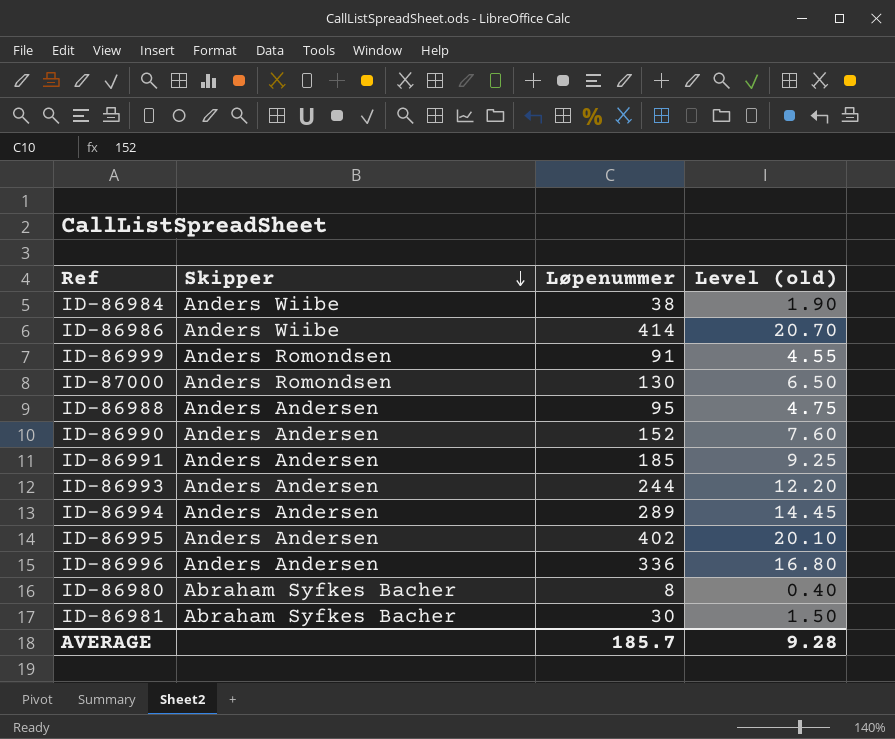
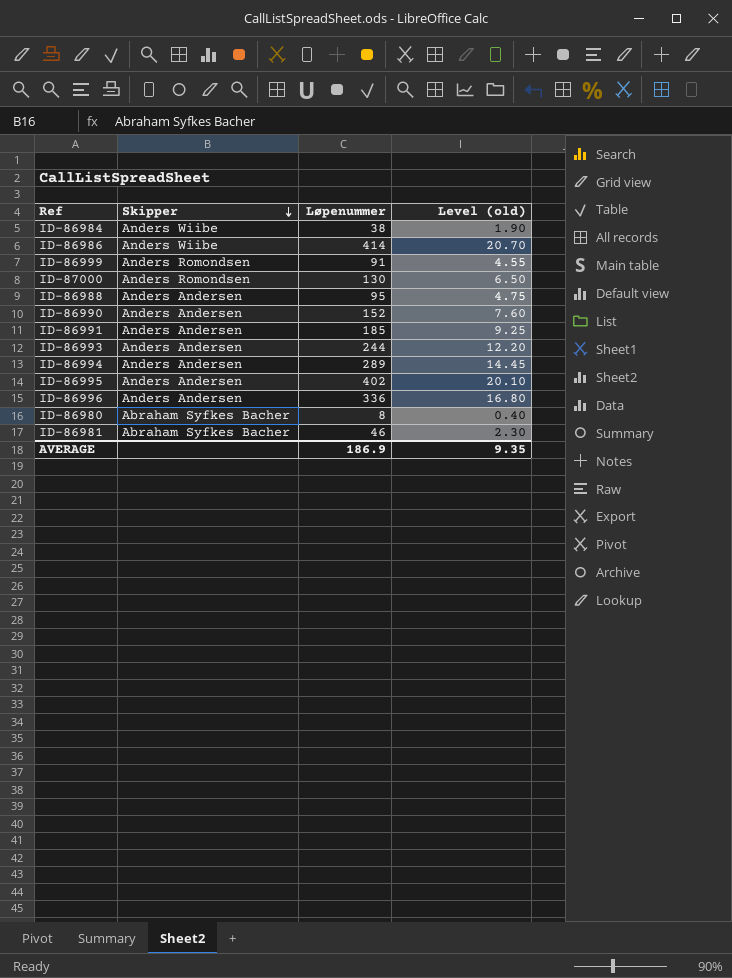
ID-86981 | Løpenummer: 30 -> 46
ID-86981 | Level (old): 1.50 -> 2.30
AVERAGE | Løpenummer: 185.7 -> 186.9
AVERAGE | Level (old): 9.28 -> 9.35

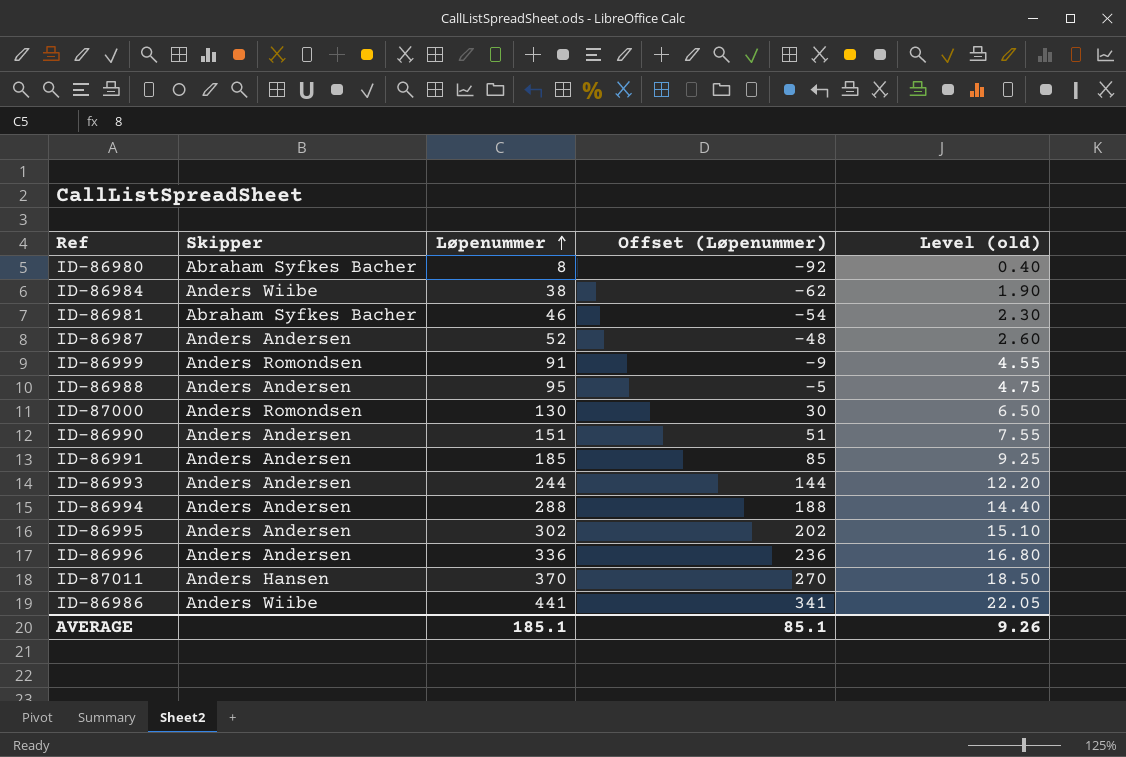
row order: Skipper descending -> Løpenummer ascending
column Offset (Løpenummer) | formula: none -> [Løpenummer] - 100
row ID-86987: none -> Anders Andersen | 52 | -48 | 2.60
ID-86990 | Løpenummer: 152 -> 151
ID-86990 | Level (old): 7.60 -> 7.55
ID-86994 | Løpenummer: 289 -> 288
ID-86994 | Level (old): 14.45 -> 14.40
ID-86995 | Løpenummer: 402 -> 302
ID-86995 | Level (old): 20.10 -> 15.10
row ID-87011: none -> Anders Hansen | 370 | 270 | 18.50
ID-86986 | Løpenummer: 414 -> 441
ID-86986 | Level (old): 20.70 -> 22.05
AVERAGE | Løpenummer: 186.9 -> 185.1
AVERAGE | Level (old): 9.35 -> 9.26

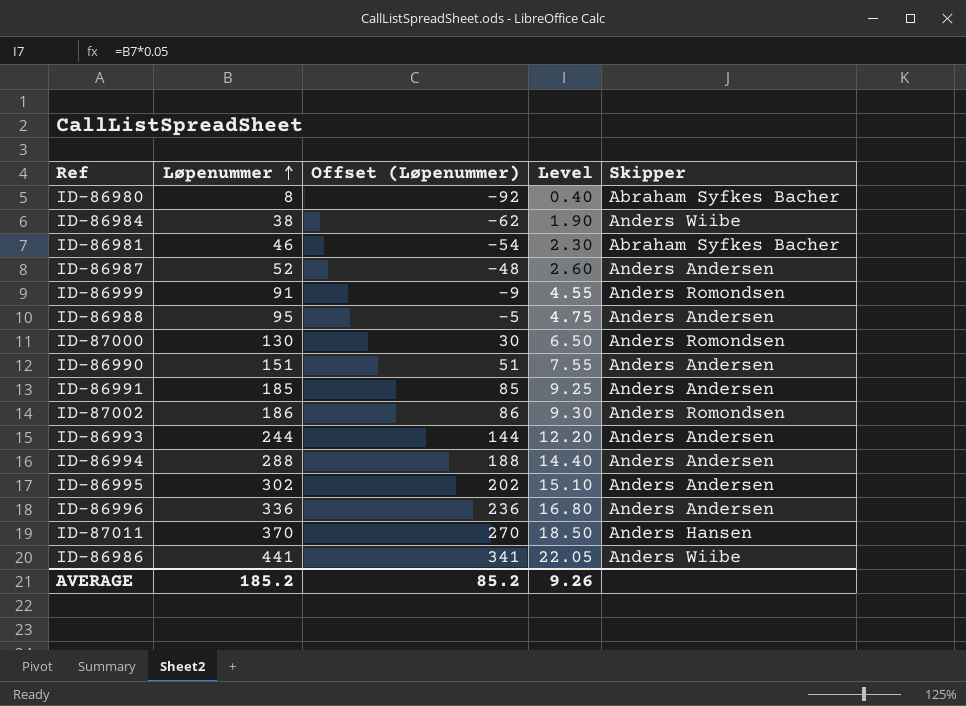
column name: Level (old) -> Level
column Skipper | position: 2 -> 5
row ID-87002: none -> 186 | 86 | 9.30 | Anders Romondsen
AVERAGE | Løpenummer: 185.1 -> 185.2
AVERAGE | Offset (Løpenummer): 85.1 -> 85.2

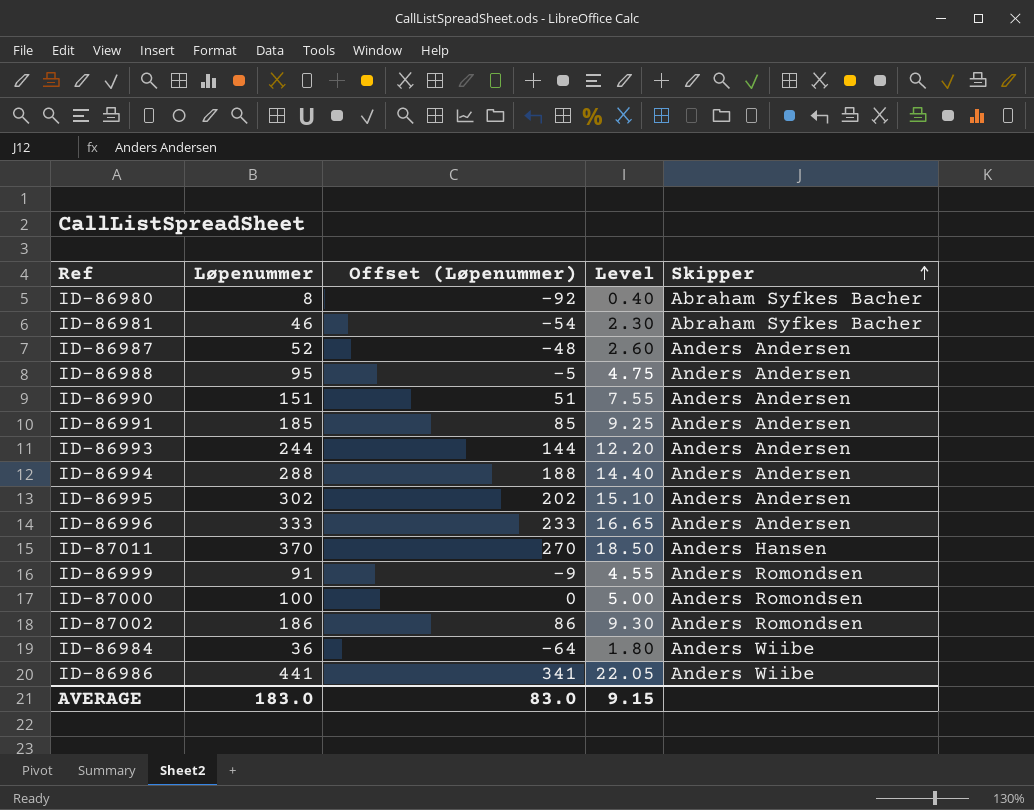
row order: Løpenummer ascending -> Skipper ascending
ID-86996 | Løpenummer: 336 -> 333
ID-86996 | Offset (Løpenummer): 236 -> 233
ID-86996 | Level: 16.80 -> 16.65
ID-87000 | Løpenummer: 130 -> 100
ID-87000 | Offset (Løpenummer): 30 -> 0
ID-87000 | Level: 6.50 -> 5.00
ID-86984 | Løpenummer: 38 -> 36
ID-86984 | Offset (Løpenummer): -62 -> -64
ID-86984 | Level: 1.90 -> 1.80
AVERAGE | Løpenummer: 185.2 -> 183.0
AVERAGE | Offset (Løpenummer): 85.2 -> 83.0
AVERAGE | Level: 9.26 -> 9.15

